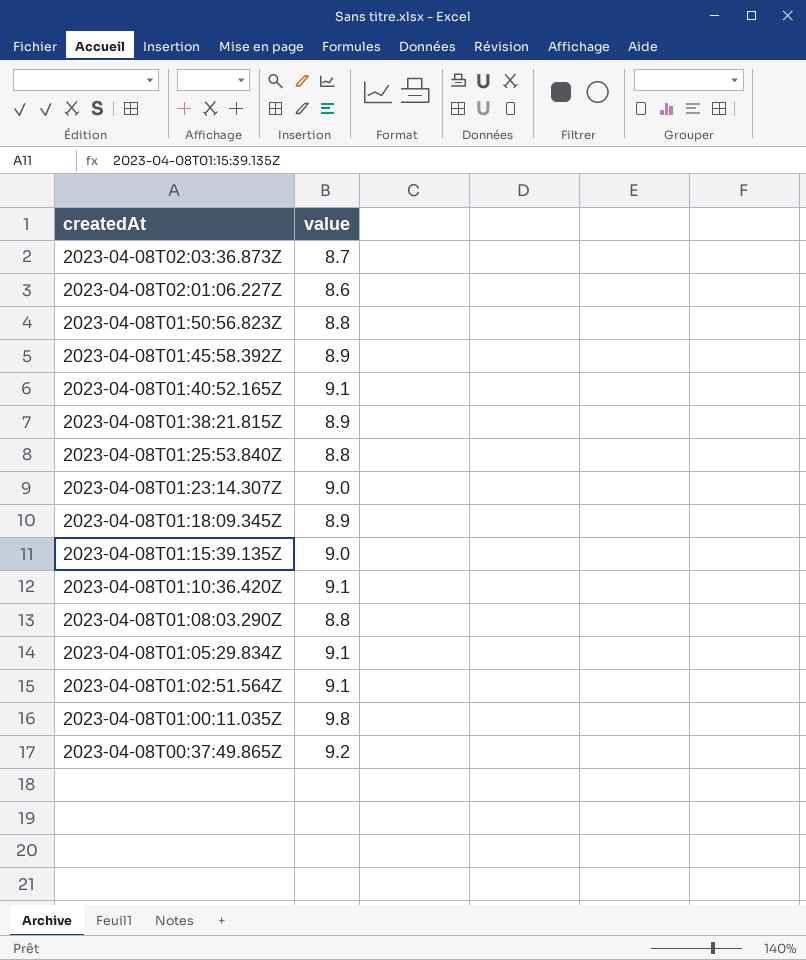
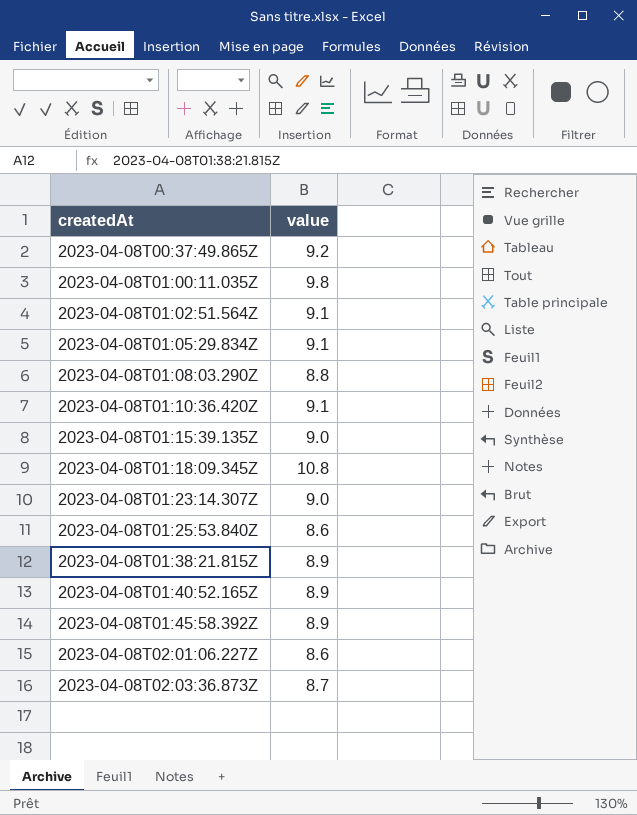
row order: createdAt descending -> createdAt ascending
row 2023-04-08T01:50:56.823Z: 8.8 -> none
2023-04-08T01:18:09.345Z | value: 8.9 -> 10.8
2023-04-08T01:25:53.840Z | value: 8.8 -> 8.6
2023-04-08T01:40:52.165Z | value: 9.1 -> 8.9

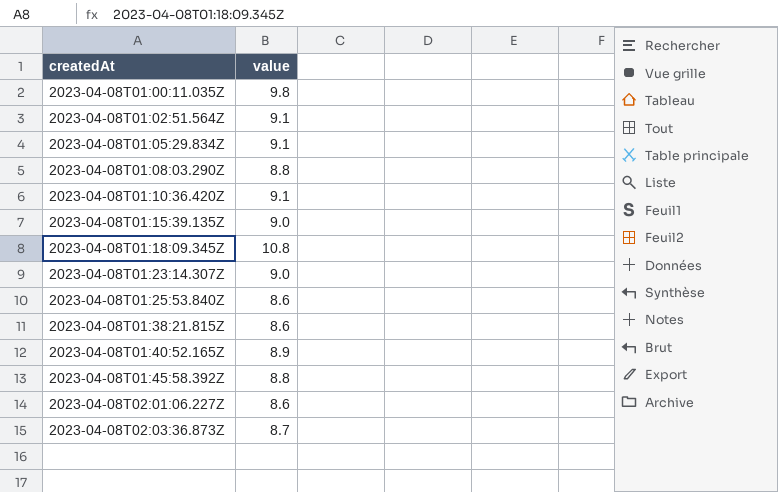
row 2023-04-08T00:37:49.865Z: 9.2 -> none
2023-04-08T01:38:21.815Z | value: 8.9 -> 8.6
2023-04-08T01:45:58.392Z | value: 8.9 -> 8.8

